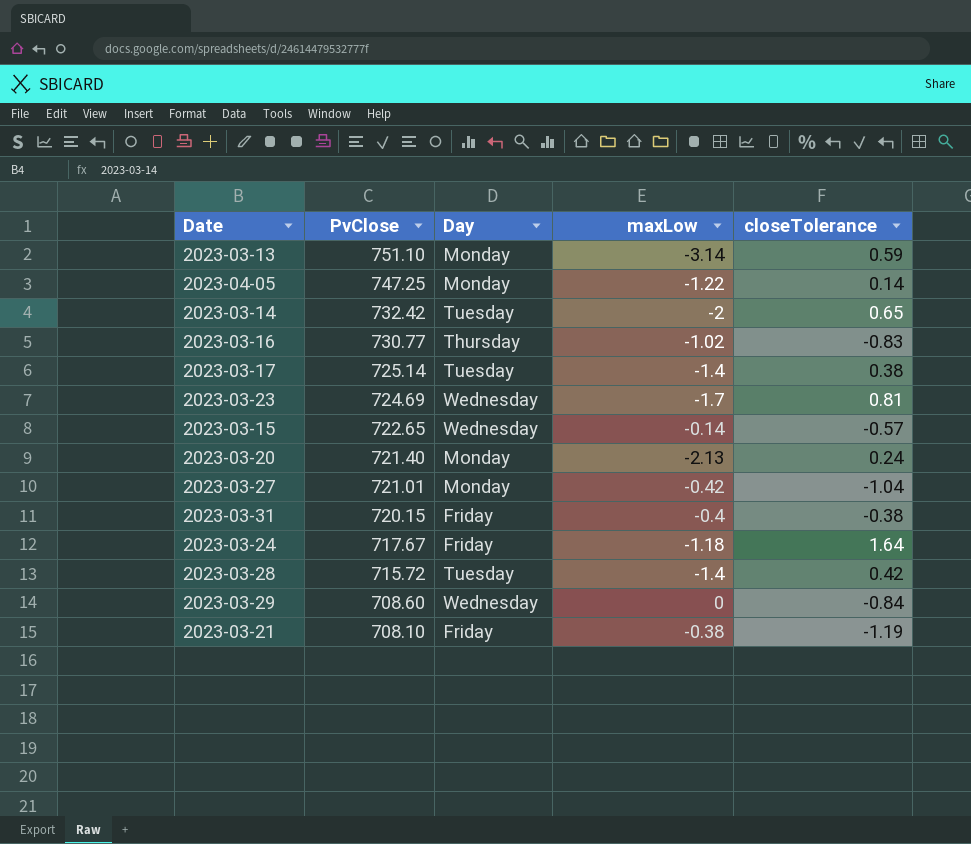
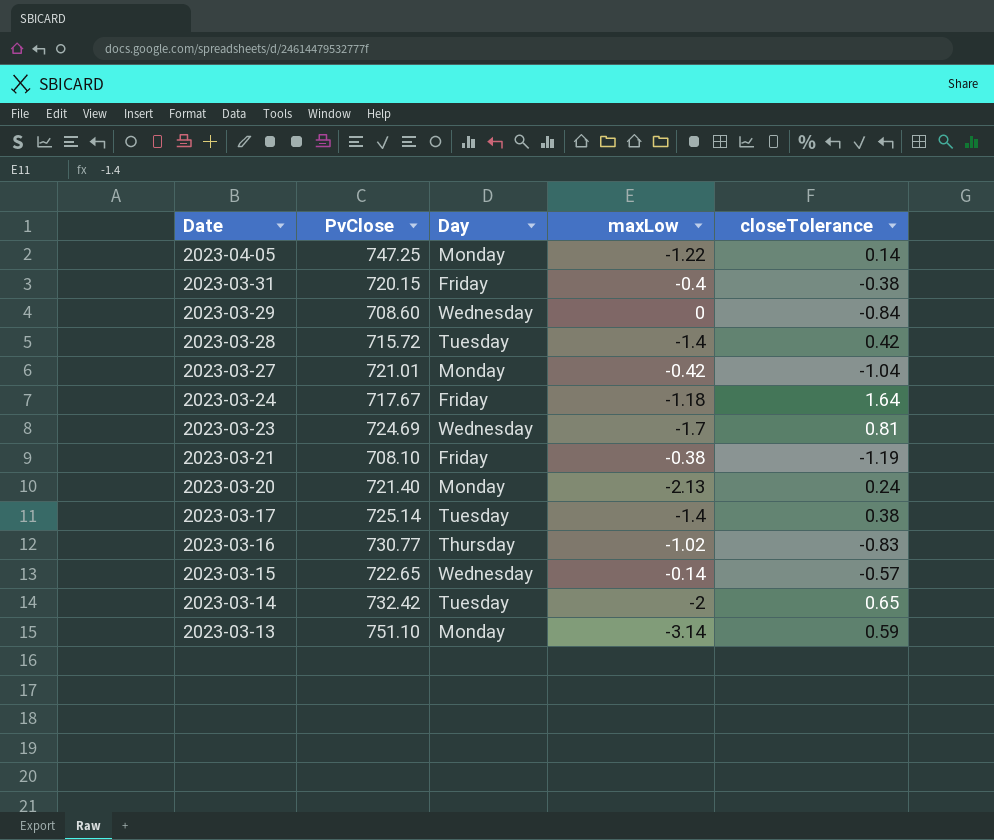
row order: PvClose descending -> Date descending

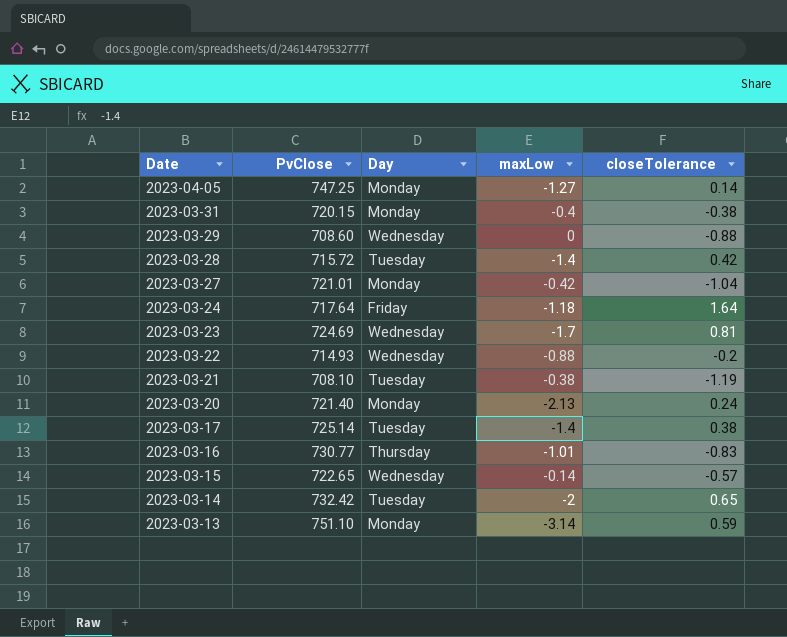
2023-04-05 | maxLow: -1.22 -> -1.27
2023-03-31 | Day: Friday -> Monday
2023-03-29 | closeTolerance: -0.84 -> -0.88
2023-03-24 | PvClose: 717.67 -> 717.64
row 2023-03-22: none -> 714.93 | Wednesday | -0.88 | -0.2
2023-03-21 | Day: Friday -> Tuesday
2023-03-16 | maxLow: -1.02 -> -1.01

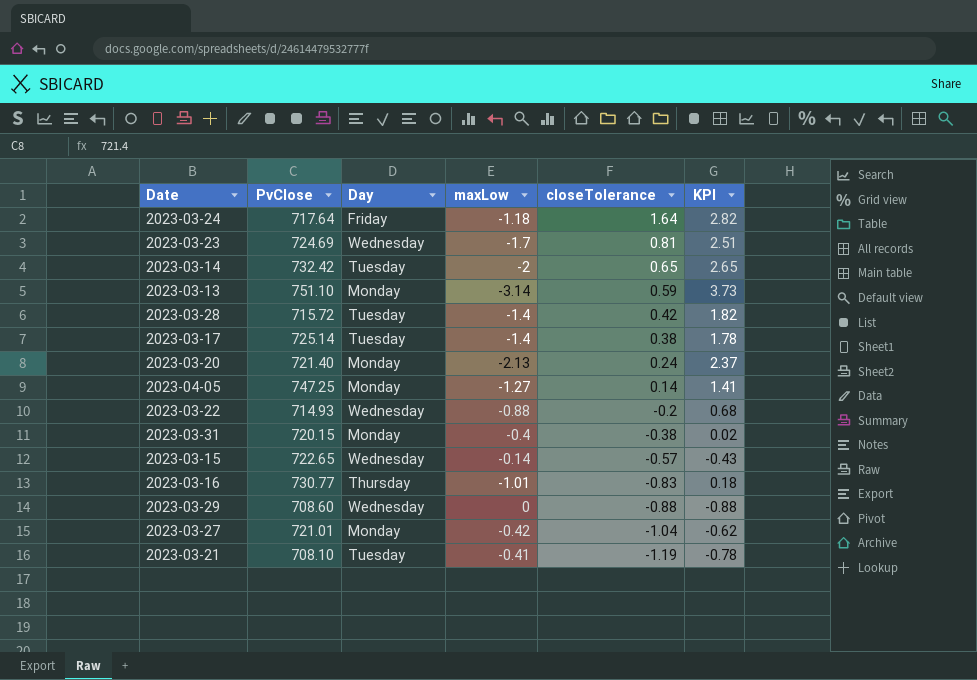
row order: Date descending -> closeTolerance descending
column KPI | formula: none -> [closeTolerance] - [maxLow]
2023-03-21 | maxLow: -0.38 -> -0.41

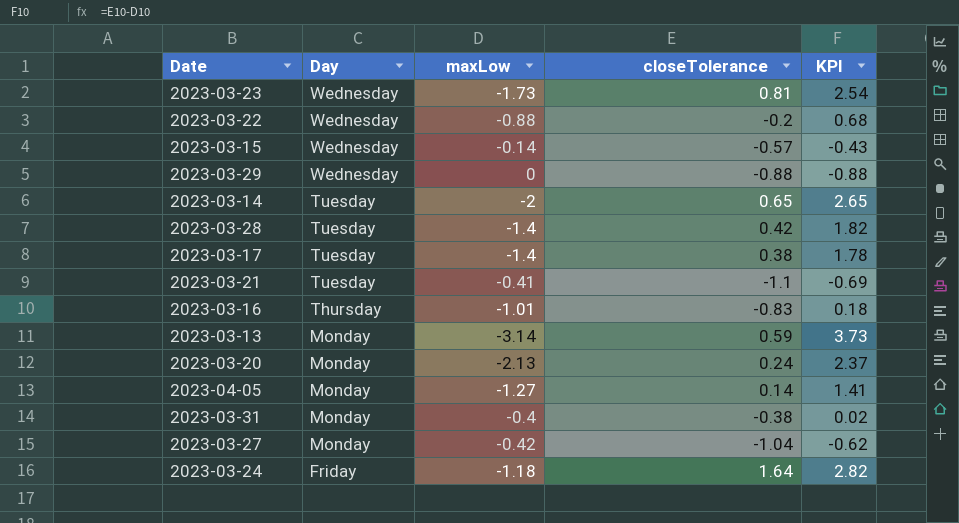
row order: closeTolerance descending -> Day descending
column PvClose | position: 2 -> none
2023-03-23 | maxLow: -1.7 -> -1.73
2023-03-23 | KPI: 2.51 -> 2.54
2023-03-21 | closeTolerance: -1.19 -> -1.1
2023-03-21 | KPI: -0.78 -> -0.69

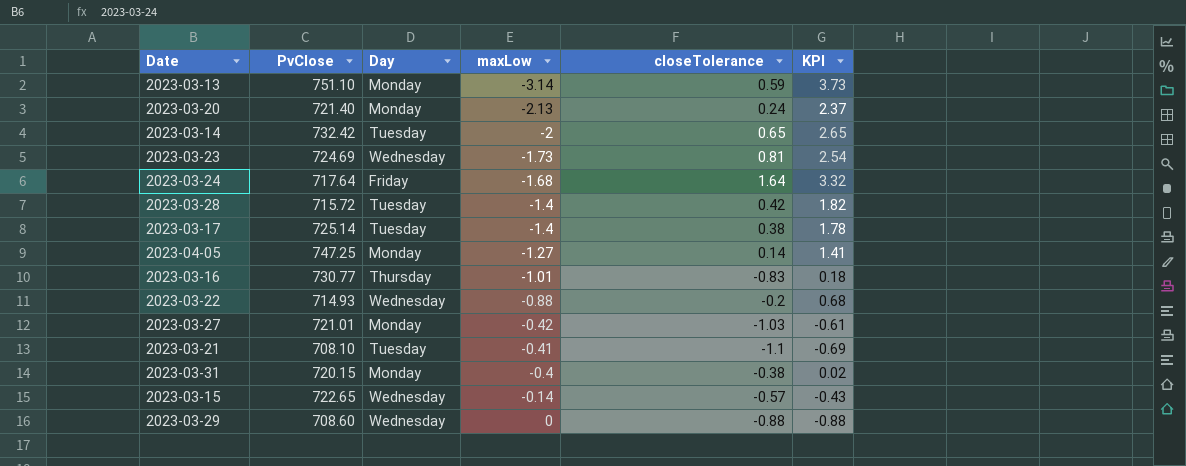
row order: Day descending -> maxLow ascending
column PvClose | position: none -> 2
2023-03-24 | maxLow: -1.18 -> -1.68
2023-03-24 | KPI: 2.82 -> 3.32
2023-03-27 | closeTolerance: -1.04 -> -1.03
2023-03-27 | KPI: -0.62 -> -0.61

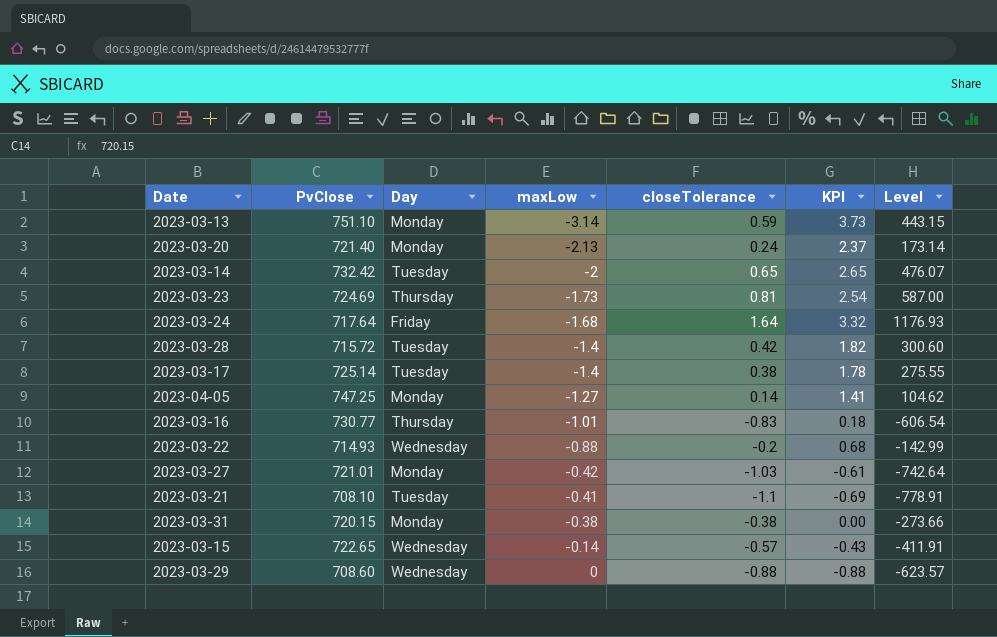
column Level | formula: none -> [PvClose] * [closeTolerance]
2023-03-23 | Day: Wednesday -> Thursday
2023-03-31 | maxLow: -0.4 -> -0.38
2023-03-31 | KPI: 0.02 -> 0.00

